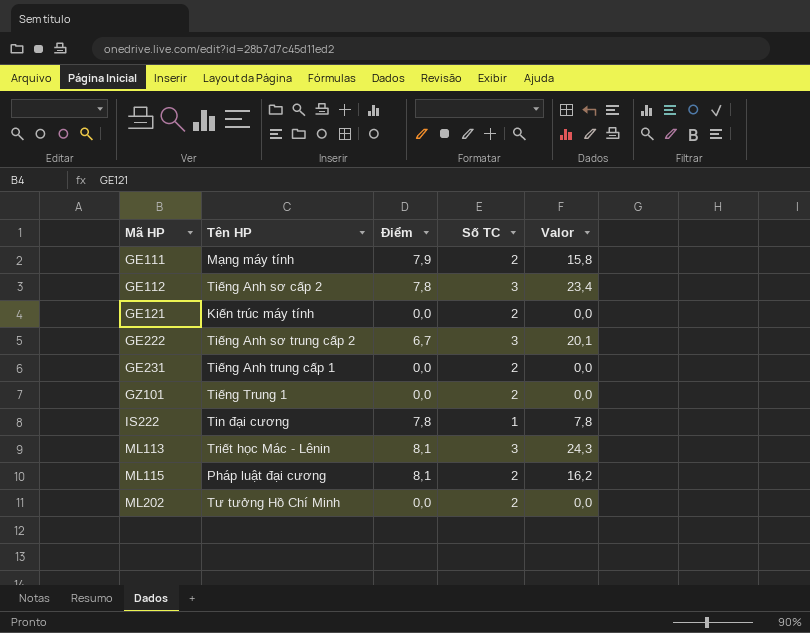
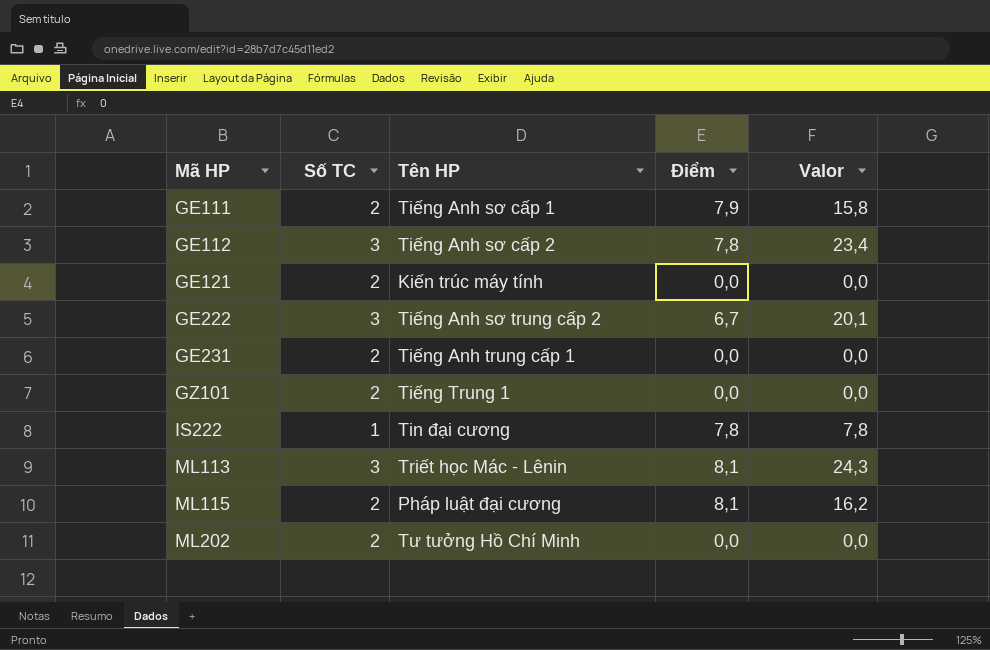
column Số TC | position: 4 -> 2
GE111 | Tên HP: Mạng máy tính -> Tiếng Anh sơ cấp 1

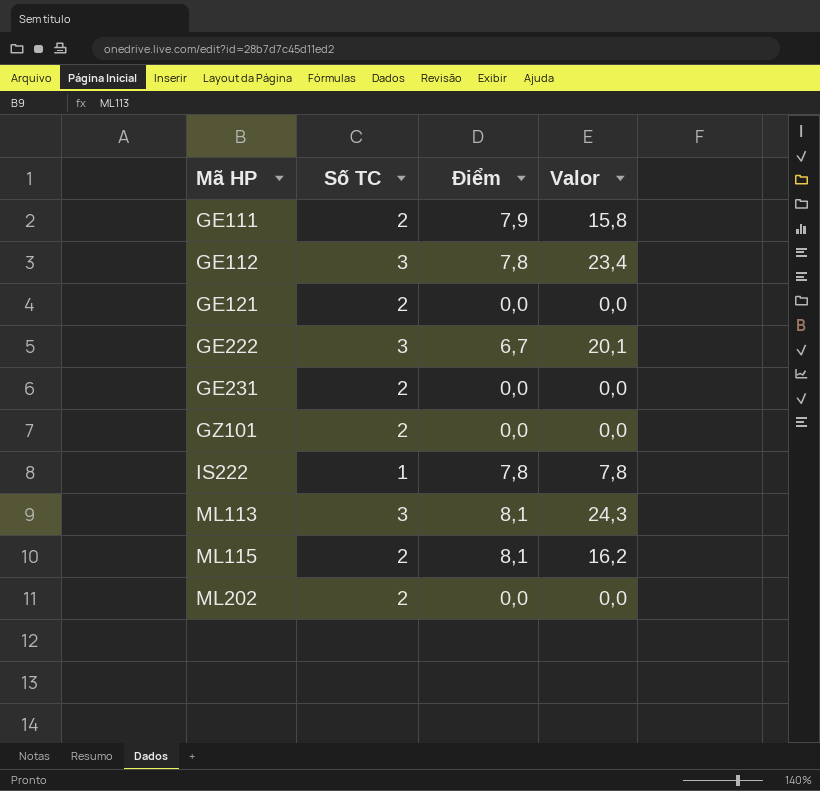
column Tên HP | position: 3 -> none

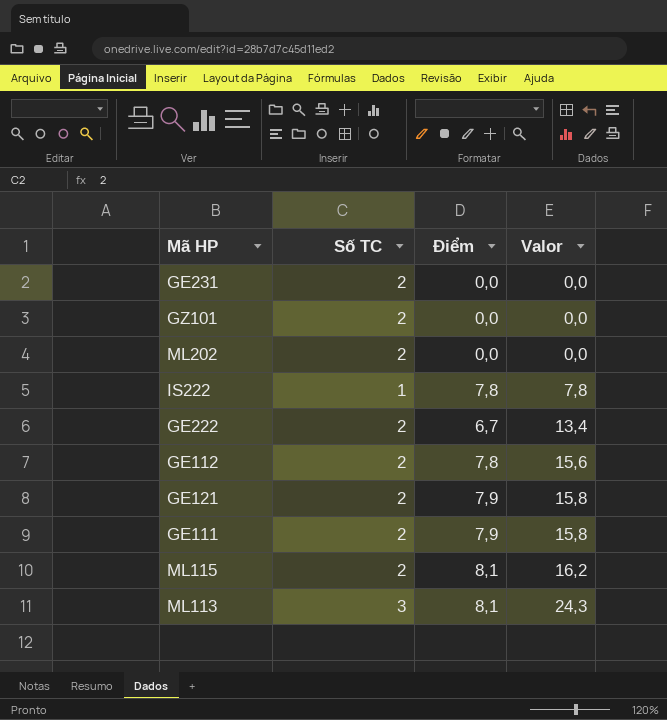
row order: Mã HP ascending -> Valor ascending
GE222 | Số TC: 3 -> 2
GE222 | Valor: 20,1 -> 13,4
GE112 | Số TC: 3 -> 2
GE112 | Valor: 23,4 -> 15,6
GE121 | Điểm: 0,0 -> 7,9
GE121 | Valor: 0,0 -> 15,8

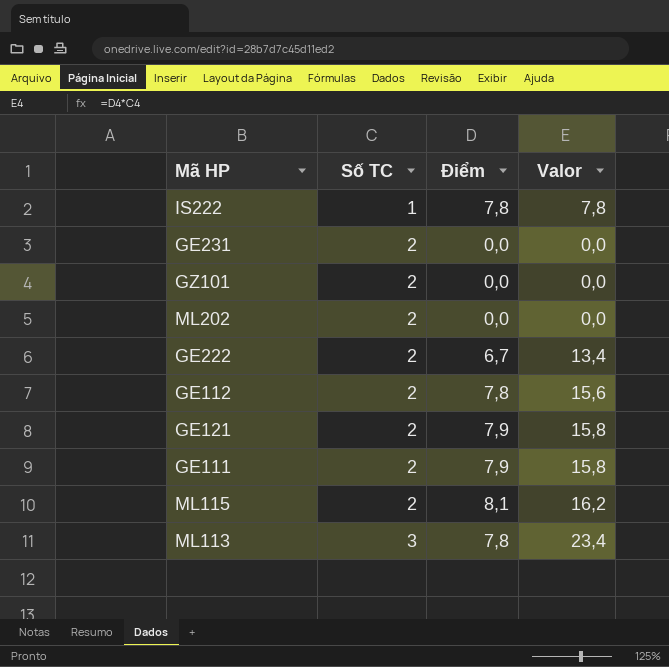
row order: Valor ascending -> Số TC ascending
ML113 | Điểm: 8,1 -> 7,8
ML113 | Valor: 24,3 -> 23,4

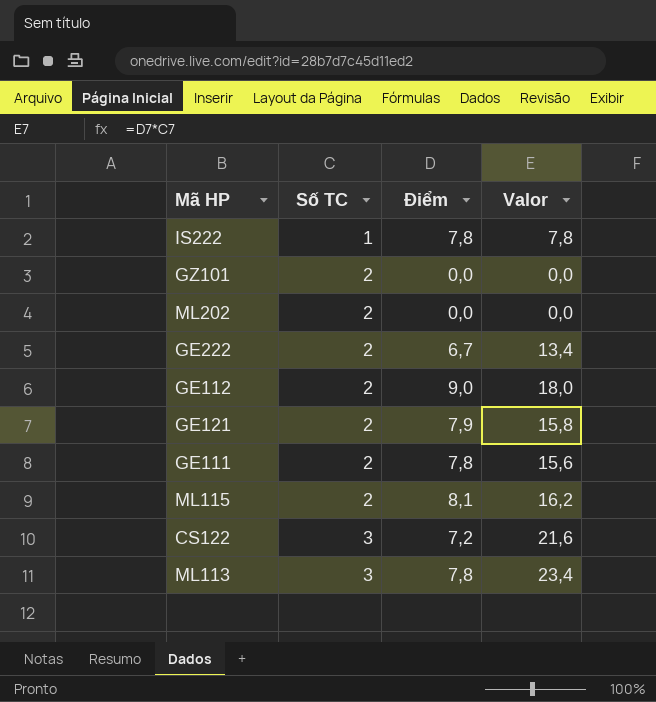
row GE231: 2 | 0,0 | 0,0 -> none
GE112 | Điểm: 7,8 -> 9,0
GE112 | Valor: 15,6 -> 18,0
GE111 | Điểm: 7,9 -> 7,8
GE111 | Valor: 15,8 -> 15,6
row CS122: none -> 3 | 7,2 | 21,6

